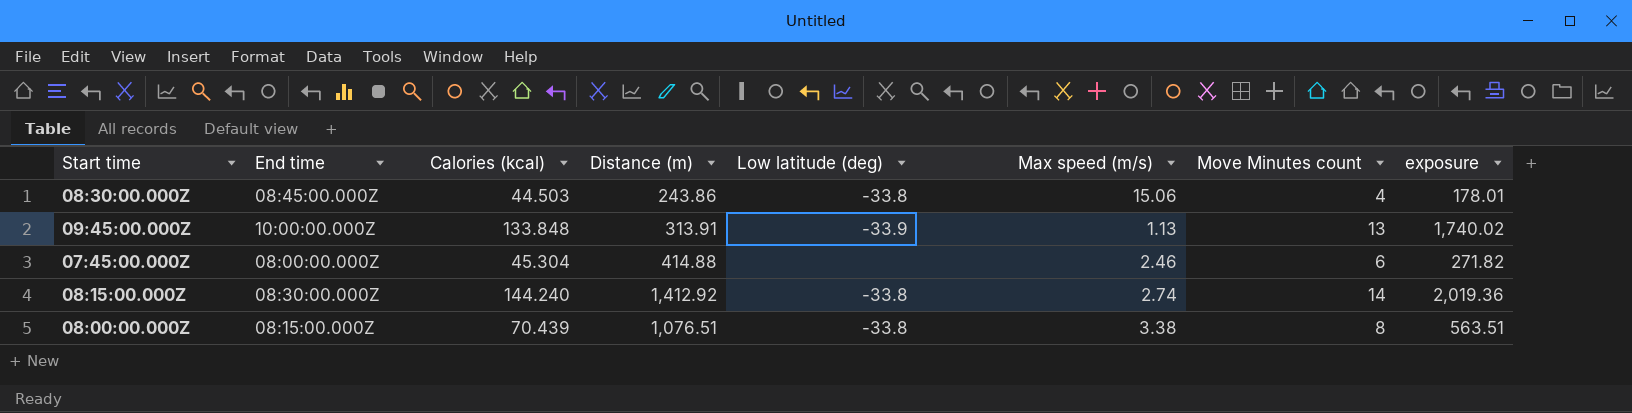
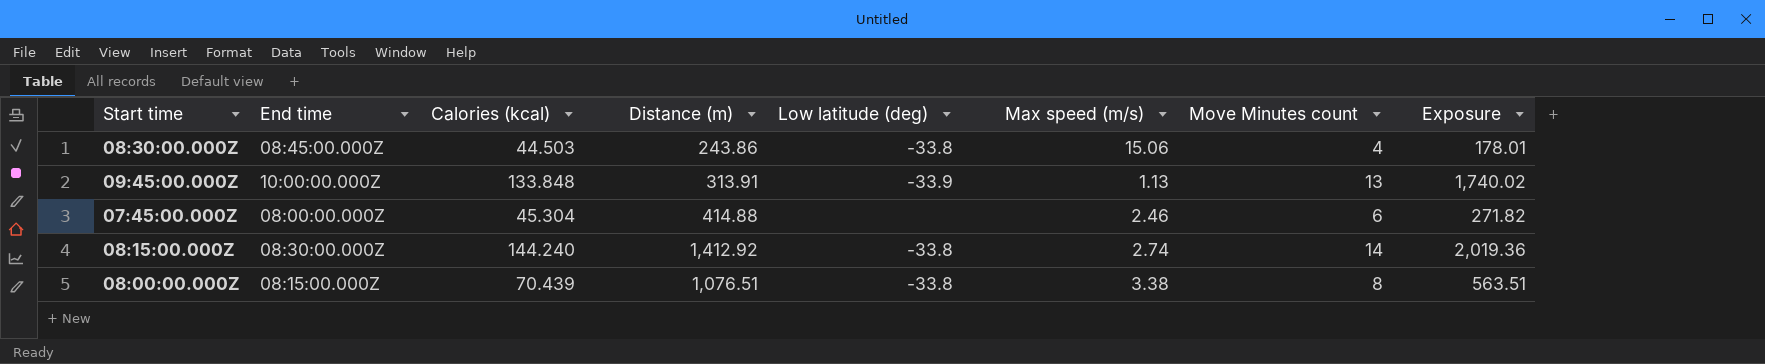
column name: exposure -> Exposure

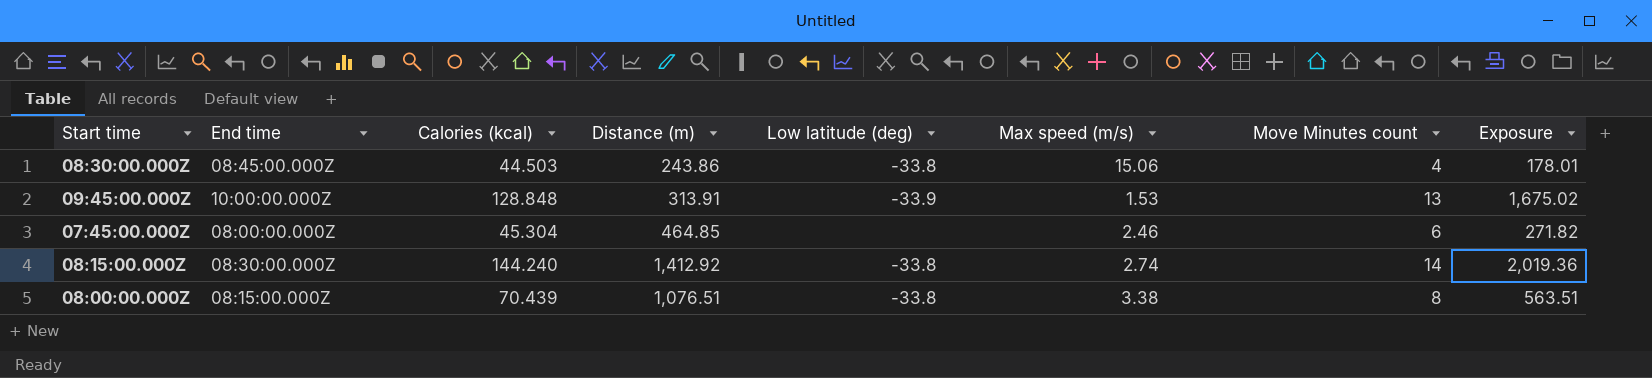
09:45:00.000Z | Calories (kcal): 133.848 -> 128.848
09:45:00.000Z | Max speed (m/s): 1.13 -> 1.53
09:45:00.000Z | Exposure: 1,740.02 -> 1,675.02
07:45:00.000Z | Distance (m): 414.88 -> 464.85

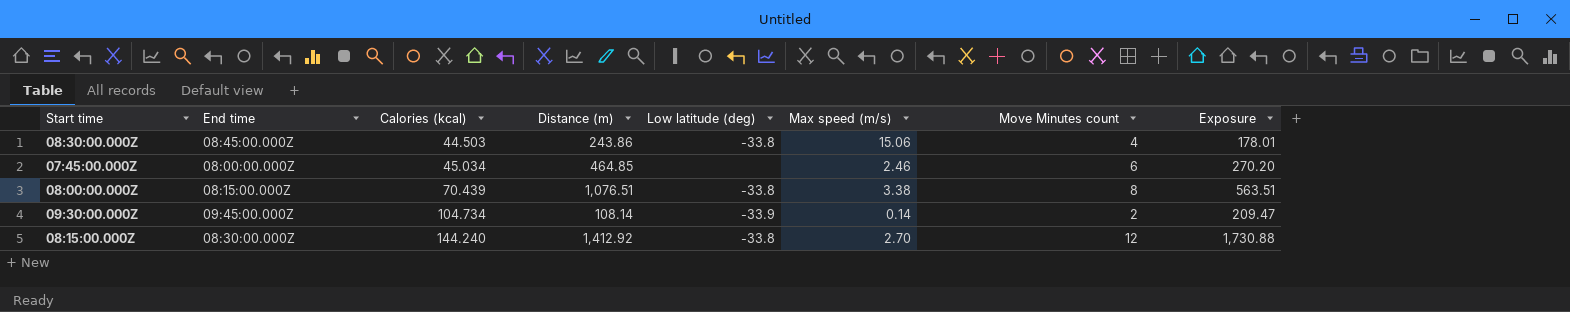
row order: none -> Calories (kcal) ascending
row 09:45:00.000Z: 10:00:00.000Z | 128.848 | 313.91 | -33.9 | 1.53 | 13 | 1,675.02 -> none
07:45:00.000Z | Calories (kcal): 45.304 -> 45.034
07:45:00.000Z | Exposure: 271.82 -> 270.20
row 09:30:00.000Z: none -> 09:45:00.000Z | 104.734 | 108.14 | -33.9 | 0.14 | 2 | 209.47
08:15:00.000Z | Max speed (m/s): 2.74 -> 2.70
08:15:00.000Z | Move Minutes count: 14 -> 12
08:15:00.000Z | Exposure: 2,019.36 -> 1,730.88

